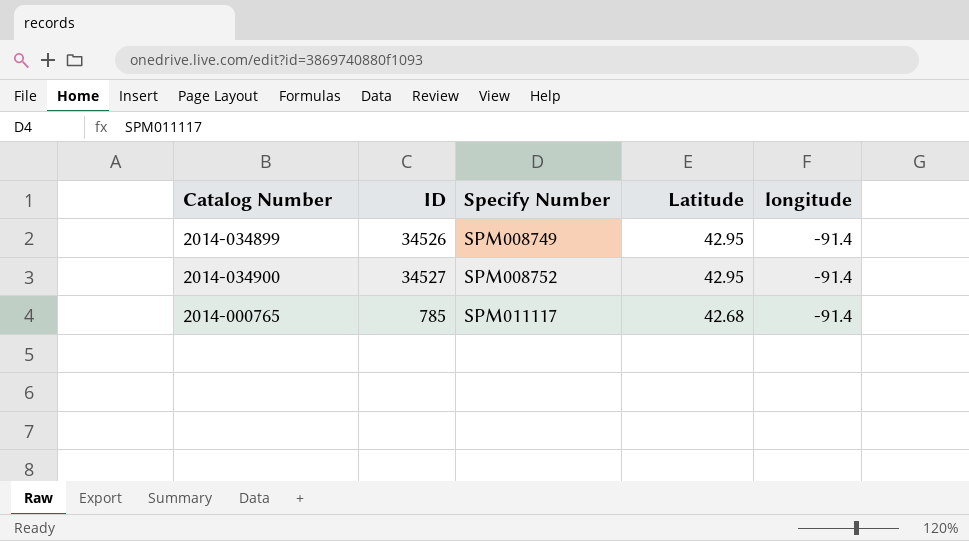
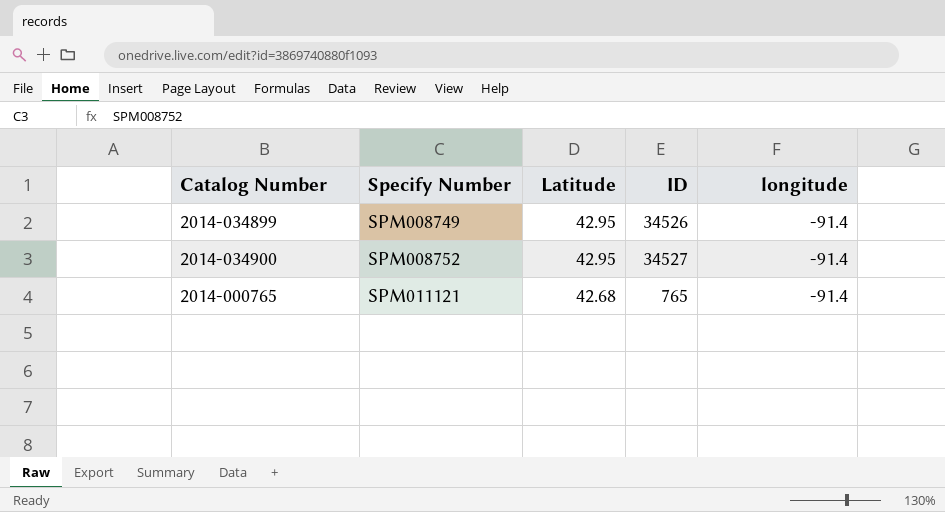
column ID | position: 2 -> 4
2014-000765 | Specify Number: SPM011117 -> SPM011121
2014-000765 | ID: 785 -> 765

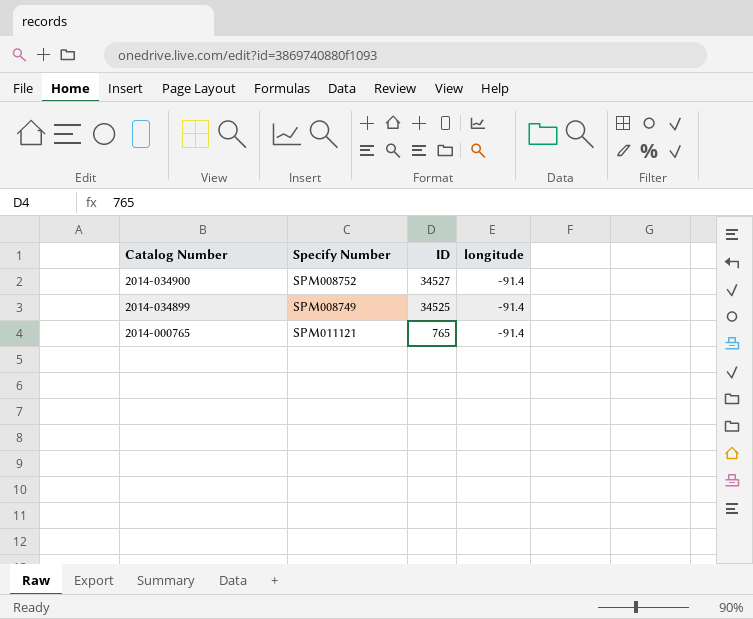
row order: Specify Number ascending -> Catalog Number descending
column Latitude | position: 3 -> none
2014-034899 | ID: 34526 -> 34525

